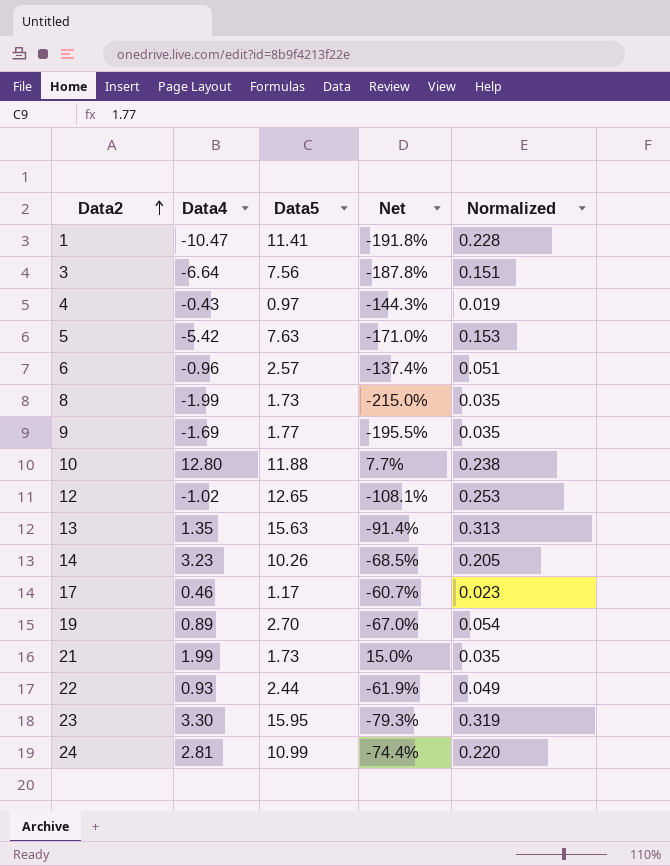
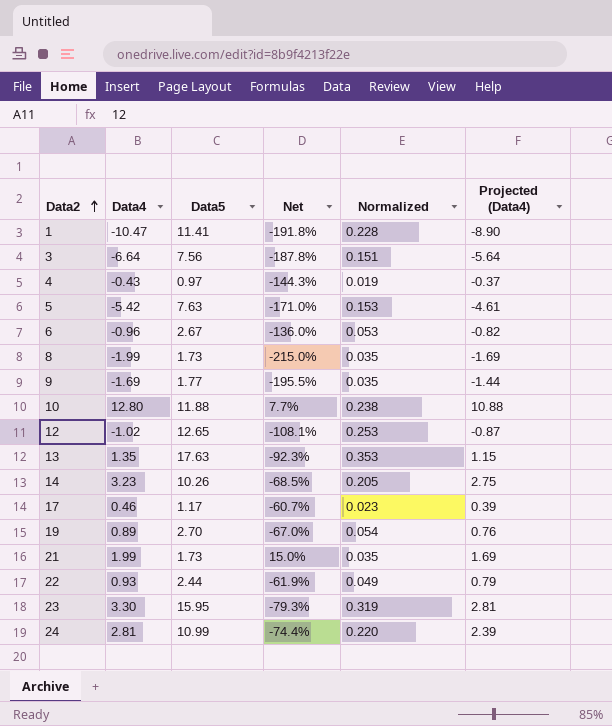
column Projected (Data4) | formula: none -> [Data4] * 0.85
6 | Data5: 2.57 -> 2.67
6 | Net: -137.4% -> -136.0%
6 | Normalized: 0.051 -> 0.053
13 | Data5: 15.63 -> 17.63
13 | Net: -91.4% -> -92.3%
13 | Normalized: 0.313 -> 0.353

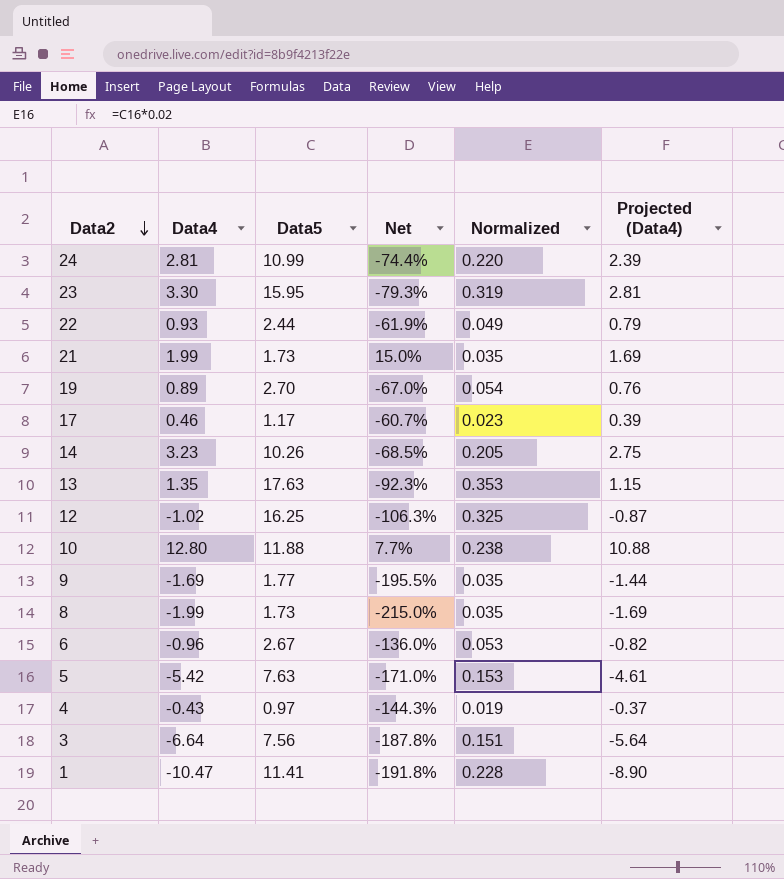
row order: Data2 ascending -> Data2 descending
12 | Data5: 12.65 -> 16.25
12 | Net: -108.1% -> -106.3%
12 | Normalized: 0.253 -> 0.325

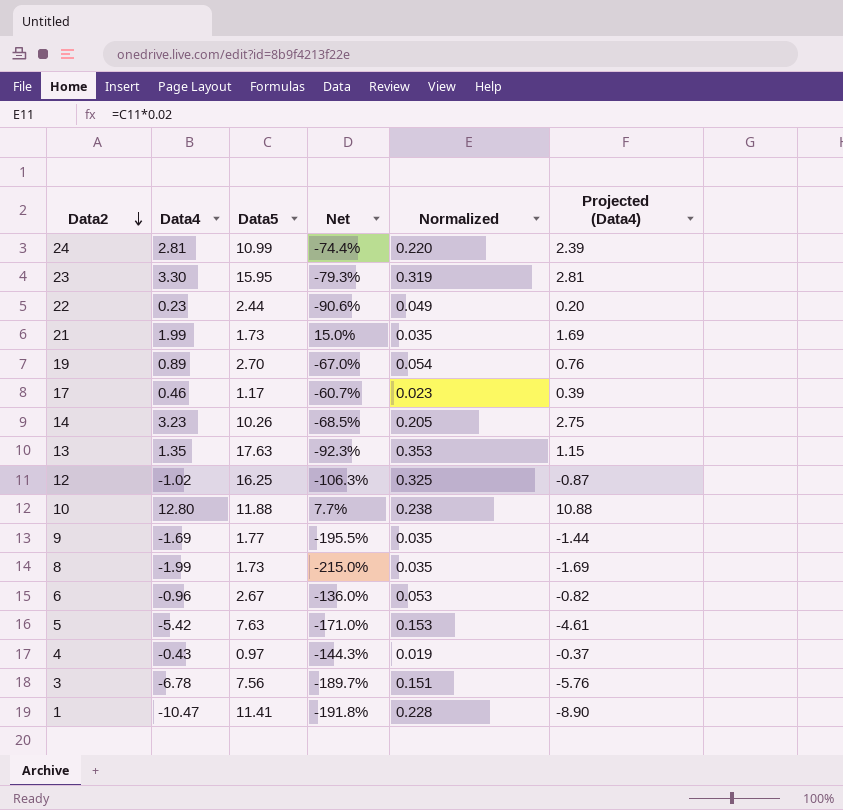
22 | Data4: 0.93 -> 0.23
22 | Net: -61.9% -> -90.6%
22 | Projected (Data4): 0.79 -> 0.20
3 | Data4: -6.64 -> -6.78
3 | Net: -187.8% -> -189.7%
3 | Projected (Data4): -5.64 -> -5.76

